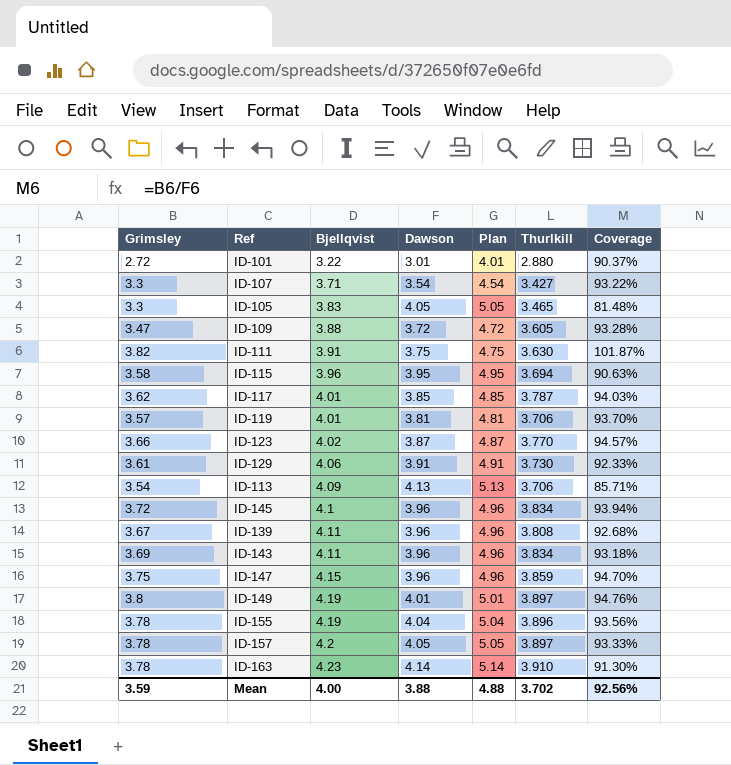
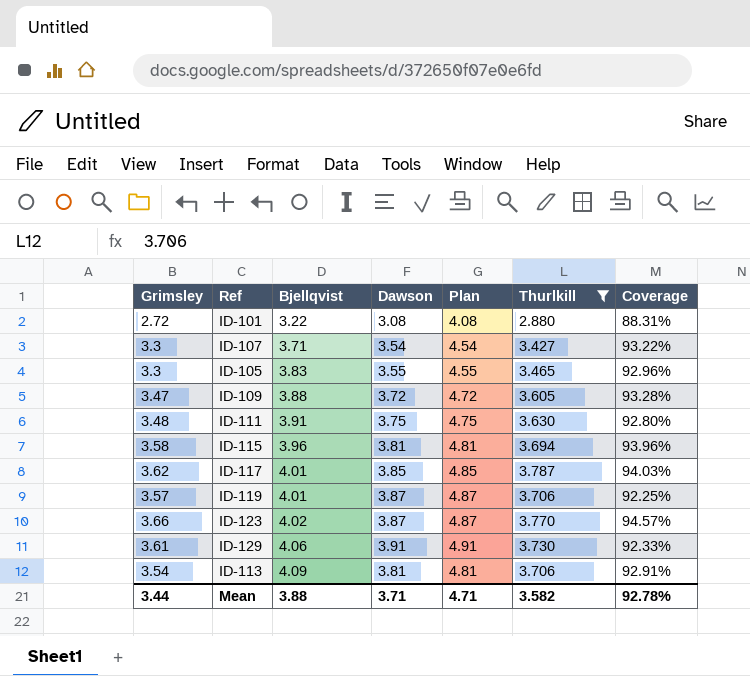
filter: none -> Thurlkill <= 3.787
ID-101 | Dawson: 3.01 -> 3.08
ID-101 | Plan: 4.01 -> 4.08
ID-101 | Coverage: 90.37% -> 88.31%
ID-105 | Dawson: 4.05 -> 3.55
ID-105 | Plan: 5.05 -> 4.55
ID-105 | Coverage: 81.48% -> 92.96%
ID-111 | Grimsley: 3.82 -> 3.48
ID-111 | Coverage: 101.87% -> 92.80%
ID-115 | Dawson: 3.95 -> 3.81
ID-115 | Plan: 4.95 -> 4.81
ID-115 | Coverage: 90.63% -> 93.96%
ID-119 | Dawson: 3.81 -> 3.87
ID-119 | Plan: 4.81 -> 4.87
ID-119 | Coverage: 93.70% -> 92.25%
ID-113 | Dawson: 4.13 -> 3.81
ID-113 | Plan: 5.13 -> 4.81
ID-113 | Coverage: 85.71% -> 92.91%
Mean | Grimsley: 3.59 -> 3.44
Mean | Bjellqvist: 4.00 -> 3.88
Mean | Dawson: 3.88 -> 3.71
Mean | Plan: 4.88 -> 4.71
Mean | Thurlkill: 3.702 -> 3.582
Mean | Coverage: 92.56% -> 92.78%

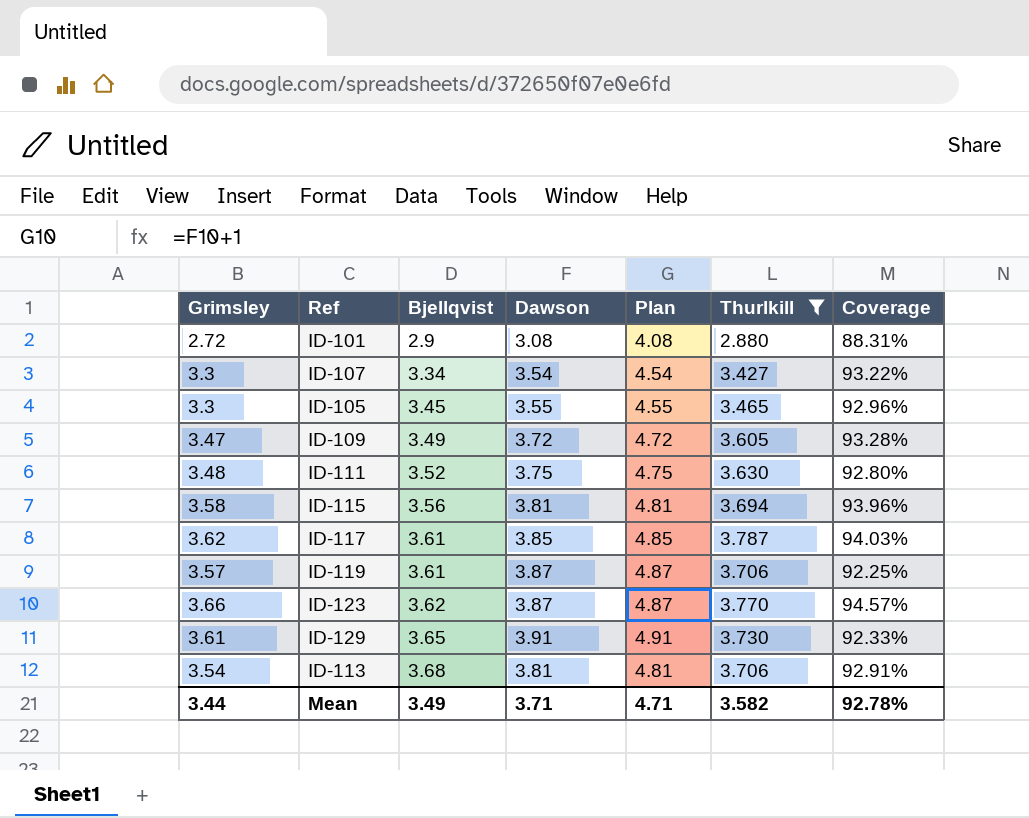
ID-101 | Bjellqvist: 3.22 -> 2.9
ID-107 | Bjellqvist: 3.71 -> 3.34
ID-105 | Bjellqvist: 3.83 -> 3.45
ID-109 | Bjellqvist: 3.88 -> 3.49
ID-111 | Bjellqvist: 3.91 -> 3.52
ID-115 | Bjellqvist: 3.96 -> 3.56
ID-117 | Bjellqvist: 4.01 -> 3.61
ID-119 | Bjellqvist: 4.01 -> 3.61
ID-123 | Bjellqvist: 4.02 -> 3.62
ID-129 | Bjellqvist: 4.06 -> 3.65
ID-113 | Bjellqvist: 4.09 -> 3.68
Mean | Bjellqvist: 3.88 -> 3.49

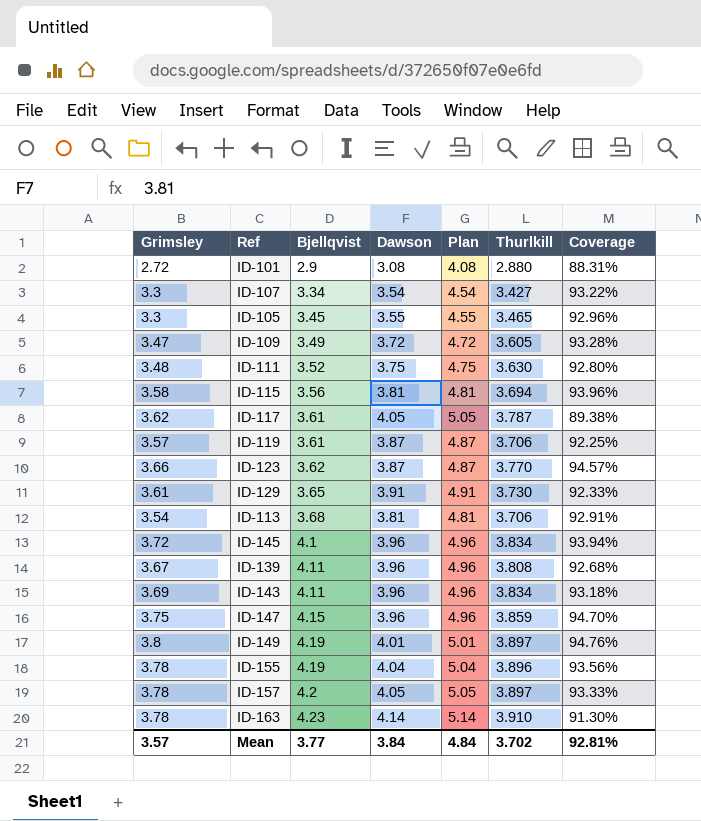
filter: Thurlkill <= 3.787 -> none
ID-117 | Dawson: 3.85 -> 4.05
ID-117 | Plan: 4.85 -> 5.05
ID-117 | Coverage: 94.03% -> 89.38%
Mean | Grimsley: 3.44 -> 3.57
Mean | Bjellqvist: 3.49 -> 3.77
Mean | Dawson: 3.71 -> 3.84
Mean | Plan: 4.71 -> 4.84
Mean | Thurlkill: 3.582 -> 3.702
Mean | Coverage: 92.78% -> 92.81%

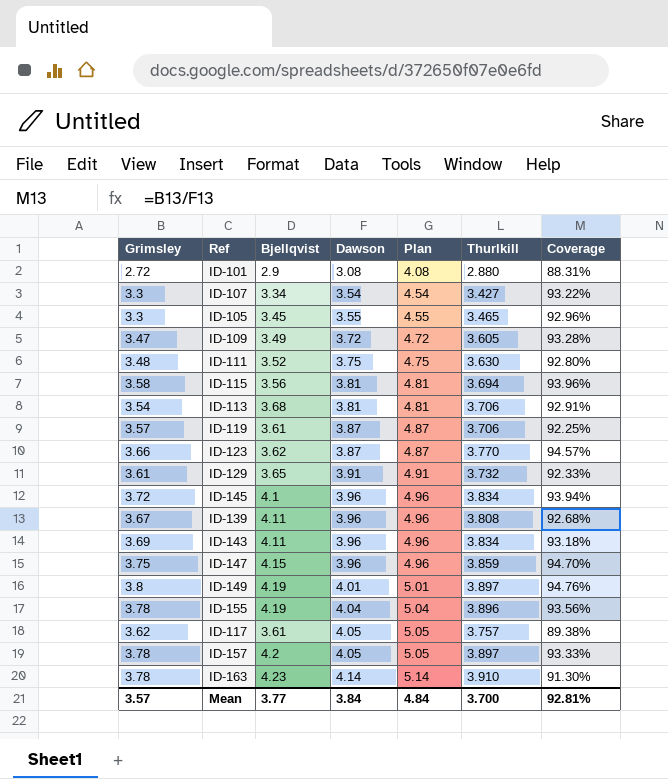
row order: Bjellqvist ascending -> Dawson ascending
ID-129 | Thurlkill: 3.730 -> 3.732
ID-117 | Thurlkill: 3.787 -> 3.757
Mean | Thurlkill: 3.702 -> 3.700

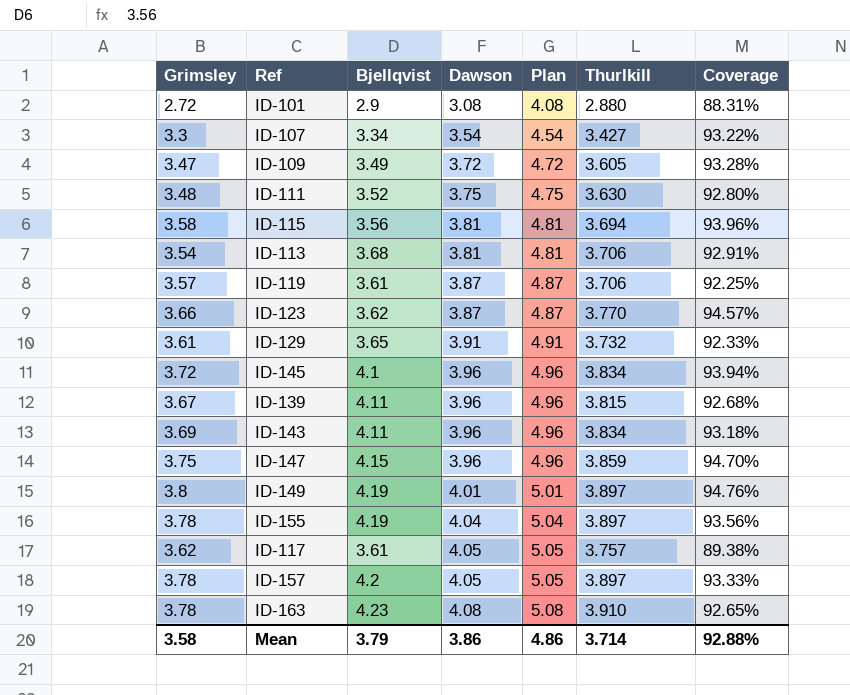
row ID-105: 3.3 | 3.45 | 3.55 | 4.55 | 3.465 | 92.96% -> none
ID-139 | Thurlkill: 3.808 -> 3.815
ID-155 | Thurlkill: 3.896 -> 3.897
ID-163 | Dawson: 4.14 -> 4.08
ID-163 | Plan: 5.14 -> 5.08
ID-163 | Coverage: 91.30% -> 92.65%
Mean | Grimsley: 3.57 -> 3.58
Mean | Bjellqvist: 3.77 -> 3.79
Mean | Dawson: 3.84 -> 3.86
Mean | Plan: 4.84 -> 4.86
Mean | Thurlkill: 3.700 -> 3.714
Mean | Coverage: 92.81% -> 92.88%

